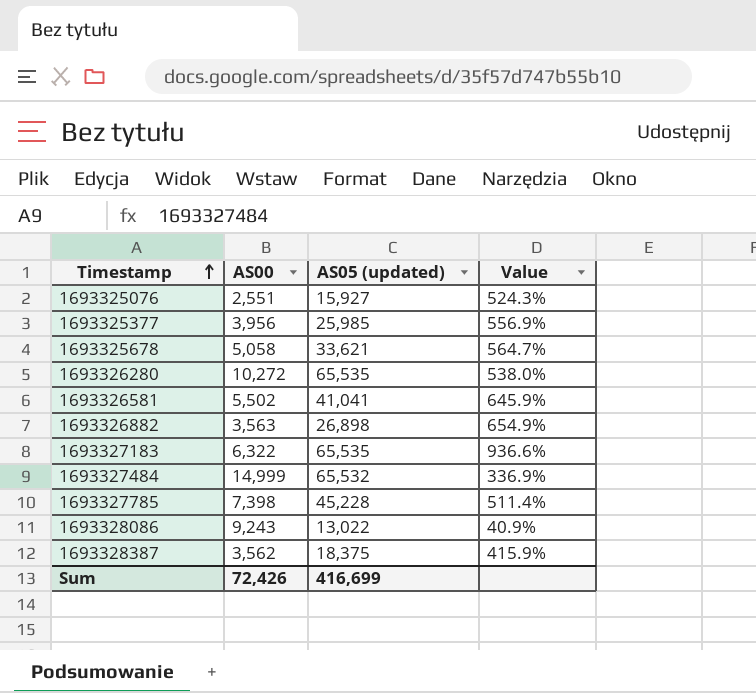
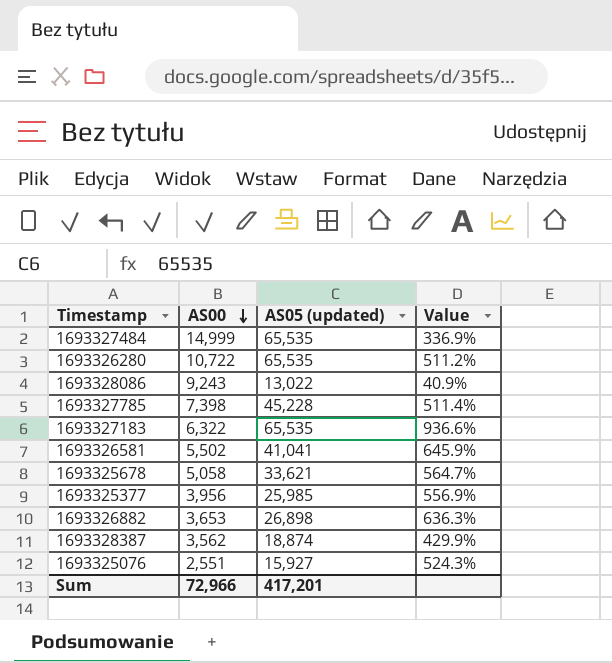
row order: Timestamp ascending -> AS00 descending
1693327484 | AS05 (updated): 65,532 -> 65,535
1693326280 | AS00: 10,272 -> 10,722
1693326280 | Value: 538.0% -> 511.2%
1693326882 | AS00: 3,563 -> 3,653
1693326882 | Value: 654.9% -> 636.3%
1693328387 | AS05 (updated): 18,375 -> 18,874
1693328387 | Value: 415.9% -> 429.9%
Sum | AS00: 72,426 -> 72,966
Sum | AS05 (updated): 416,699 -> 417,201

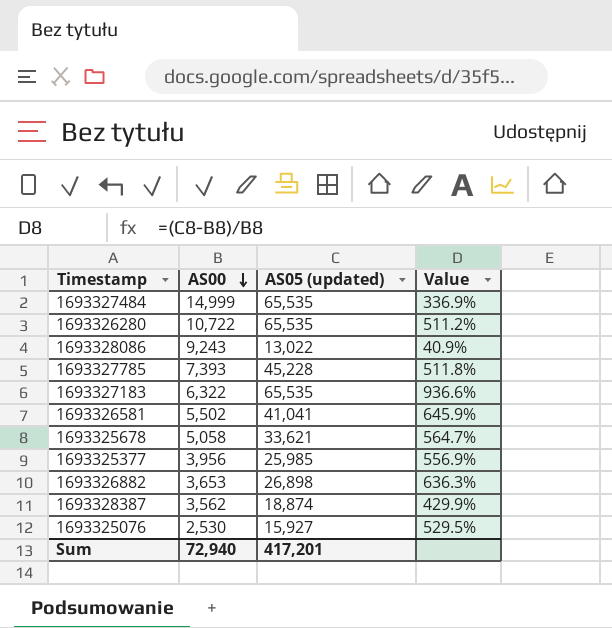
1693327785 | AS00: 7,398 -> 7,393
1693327785 | Value: 511.4% -> 511.8%
1693325076 | AS00: 2,551 -> 2,530
1693325076 | Value: 524.3% -> 529.5%
Sum | AS00: 72,966 -> 72,940

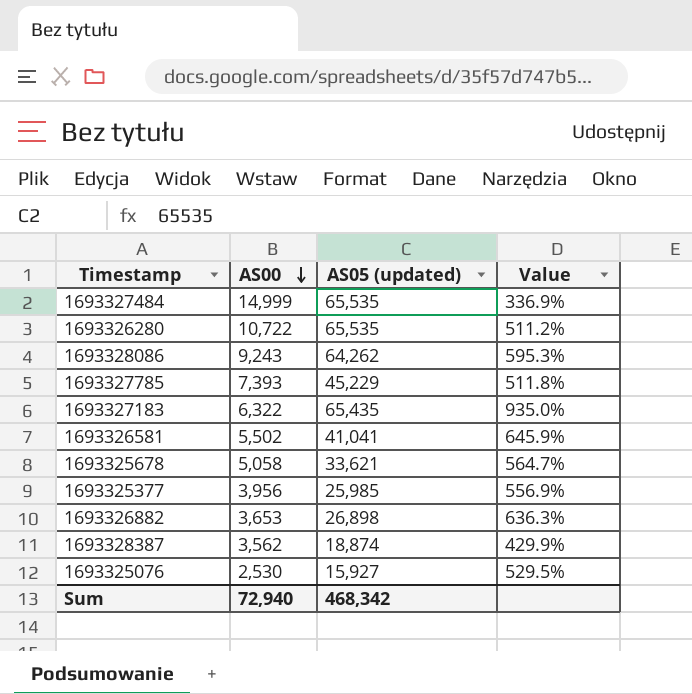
1693328086 | AS05 (updated): 13,022 -> 64,262
1693328086 | Value: 40.9% -> 595.3%
1693327785 | AS05 (updated): 45,228 -> 45,229
1693327183 | AS05 (updated): 65,535 -> 65,435
1693327183 | Value: 936.6% -> 935.0%
Sum | AS05 (updated): 417,201 -> 468,342

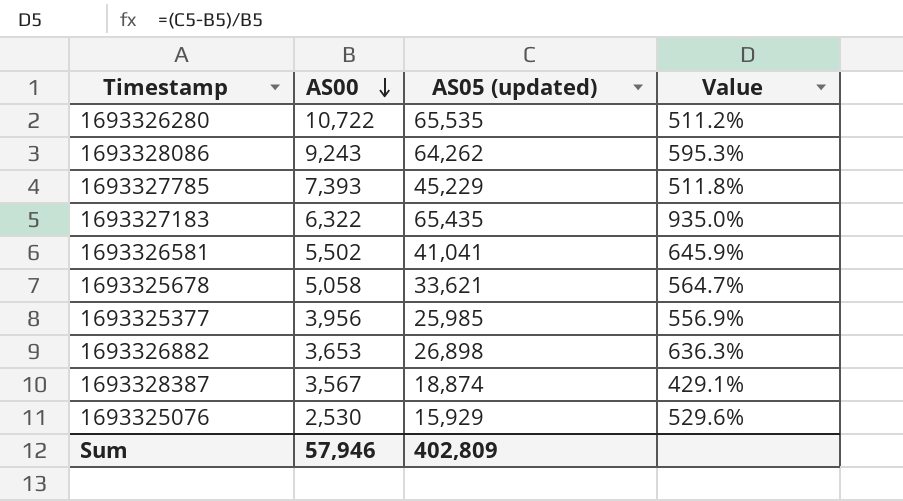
row 1693327484: 14,999 | 65,535 | 336.9% -> none
1693328387 | AS00: 3,562 -> 3,567
1693328387 | Value: 429.9% -> 429.1%
1693325076 | AS05 (updated): 15,927 -> 15,929
1693325076 | Value: 529.5% -> 529.6%
Sum | AS00: 72,940 -> 57,946
Sum | AS05 (updated): 468,342 -> 402,809

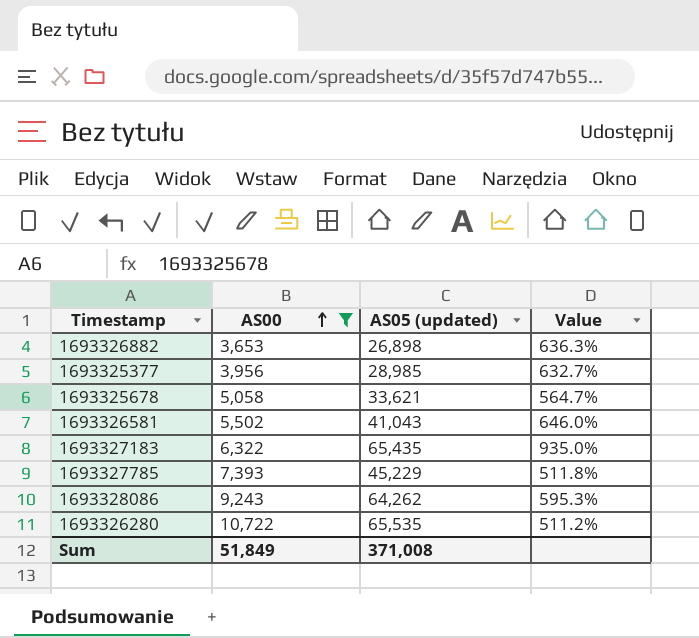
filter: none -> AS00 >= 3,653
row order: AS00 descending -> AS00 ascending
1693325377 | AS05 (updated): 25,985 -> 28,985
1693325377 | Value: 556.9% -> 632.7%
1693326581 | AS05 (updated): 41,041 -> 41,043
1693326581 | Value: 645.9% -> 646.0%
Sum | AS00: 57,946 -> 51,849
Sum | AS05 (updated): 402,809 -> 371,008

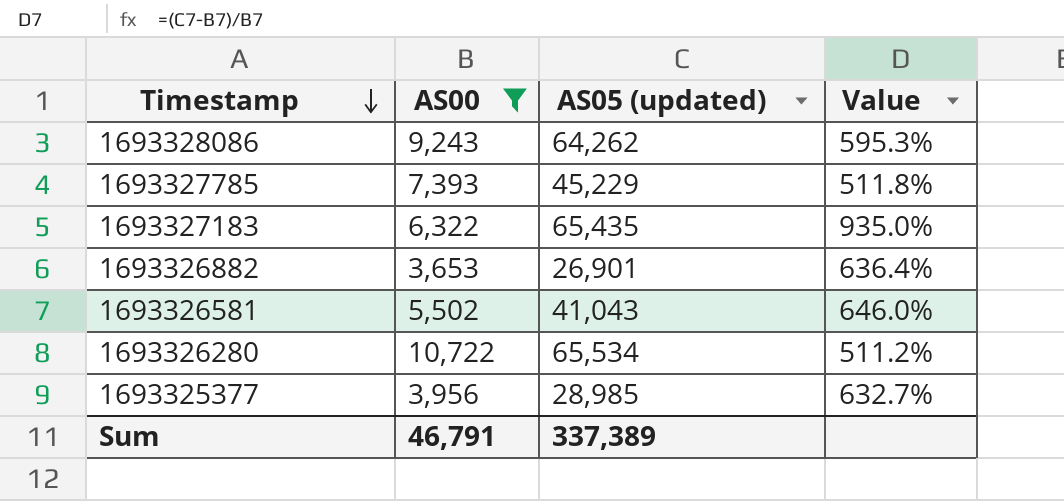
row order: AS00 ascending -> Timestamp descending
row 1693325678: 5,058 | 33,621 | 564.7% -> none
1693326882 | AS05 (updated): 26,898 -> 26,901
1693326882 | Value: 636.3% -> 636.4%
1693326280 | AS05 (updated): 65,535 -> 65,534
Sum | AS00: 51,849 -> 46,791
Sum | AS05 (updated): 371,008 -> 337,389

